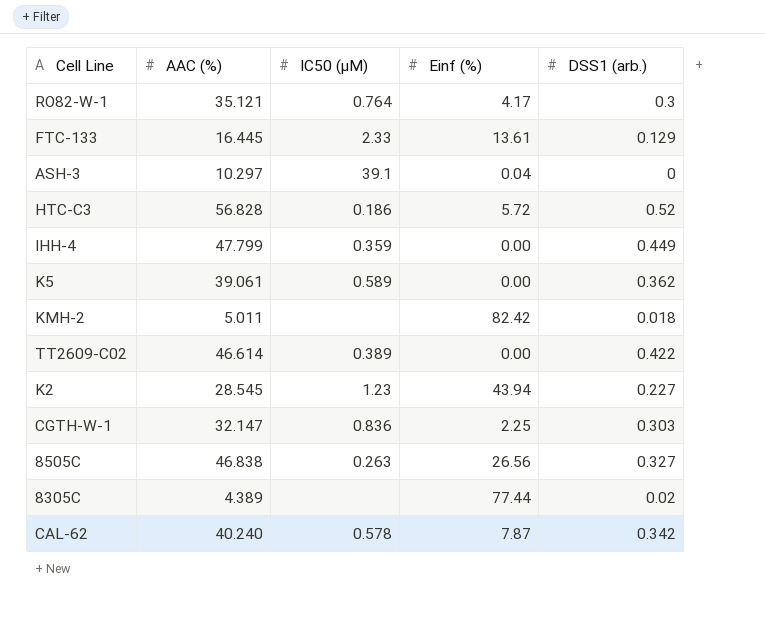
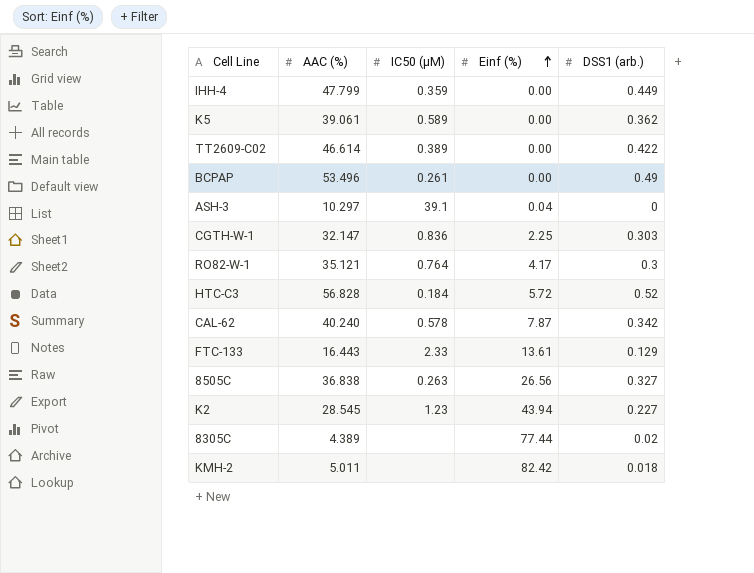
row order: none -> Einf (%) ascending
row BCPAP: none -> 53.496 | 0.261 | 0.00 | 0.49
HTC-C3 | IC50 (µM): 0.186 -> 0.184
FTC-133 | AAC (%): 16.445 -> 16.443
8505C | AAC (%): 46.838 -> 36.838

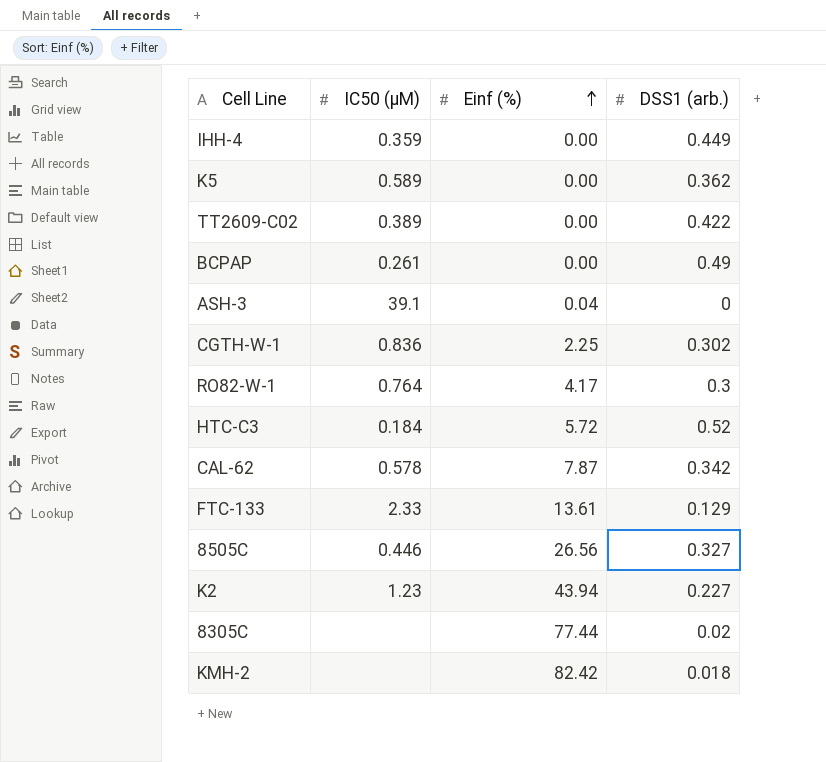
column AAC (%) | position: 2 -> none
CGTH-W-1 | DSS1 (arb.): 0.303 -> 0.302
8505C | IC50 (µM): 0.263 -> 0.446

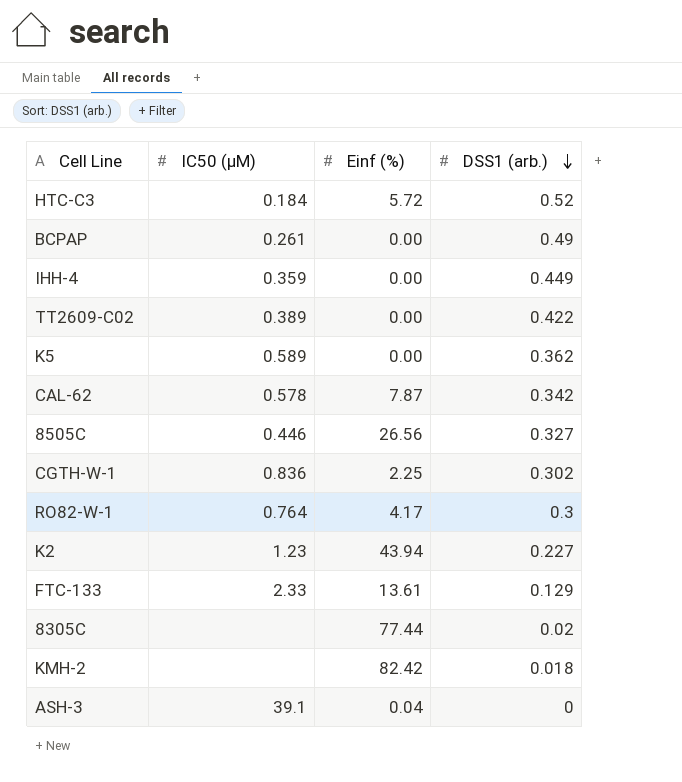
row order: Einf (%) ascending -> DSS1 (arb.) descending

